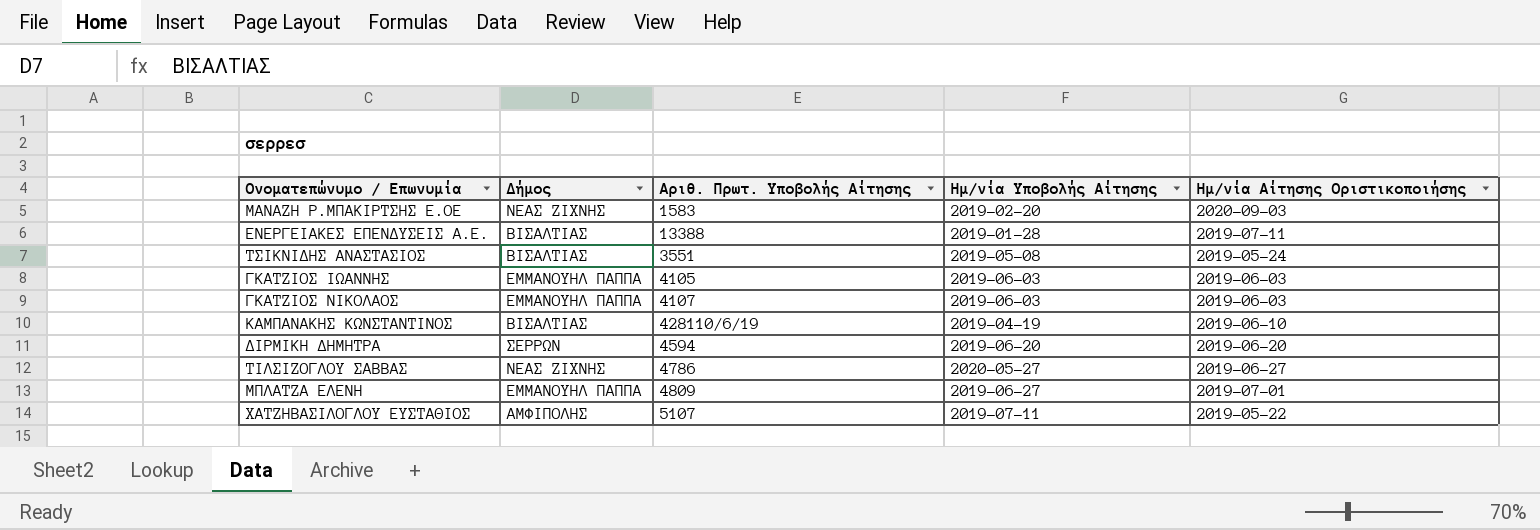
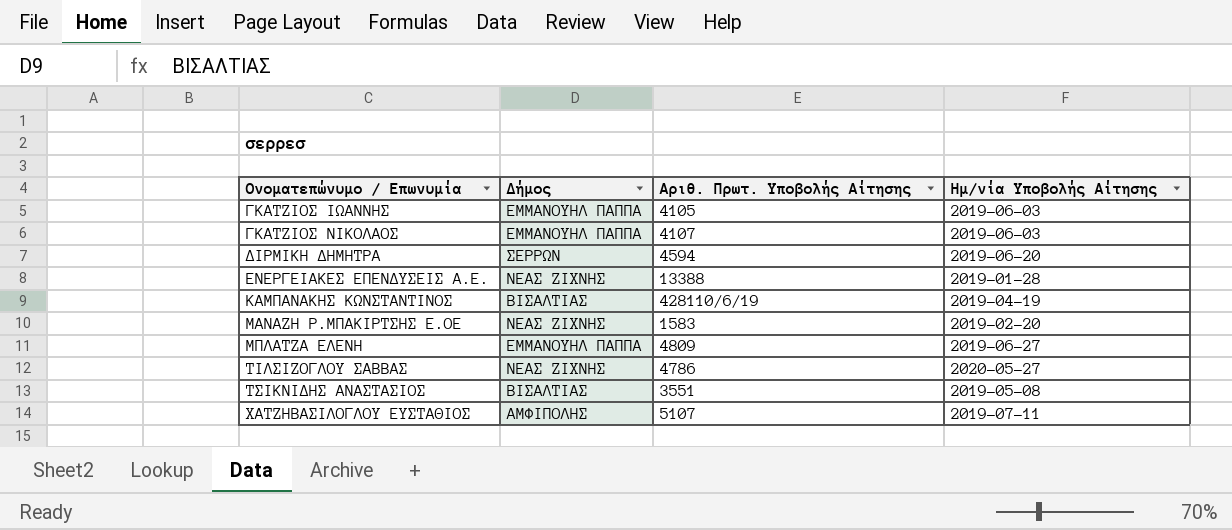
row order: none -> Ονοματεπώνυμο / Επωνυμία ascending
column Ημ/νία Αίτησης Οριστικοποιήσης | position: 5 -> none
ΕΝΕΡΓΕΙΑΚΕΣ ΕΠΕΝΔΥΣΕΙΣ Α.Ε. | Δήμος: ΒΙΣΑΛΤΙΑΣ -> ΝΕΑΣ ΖΙΧΝΗΣ

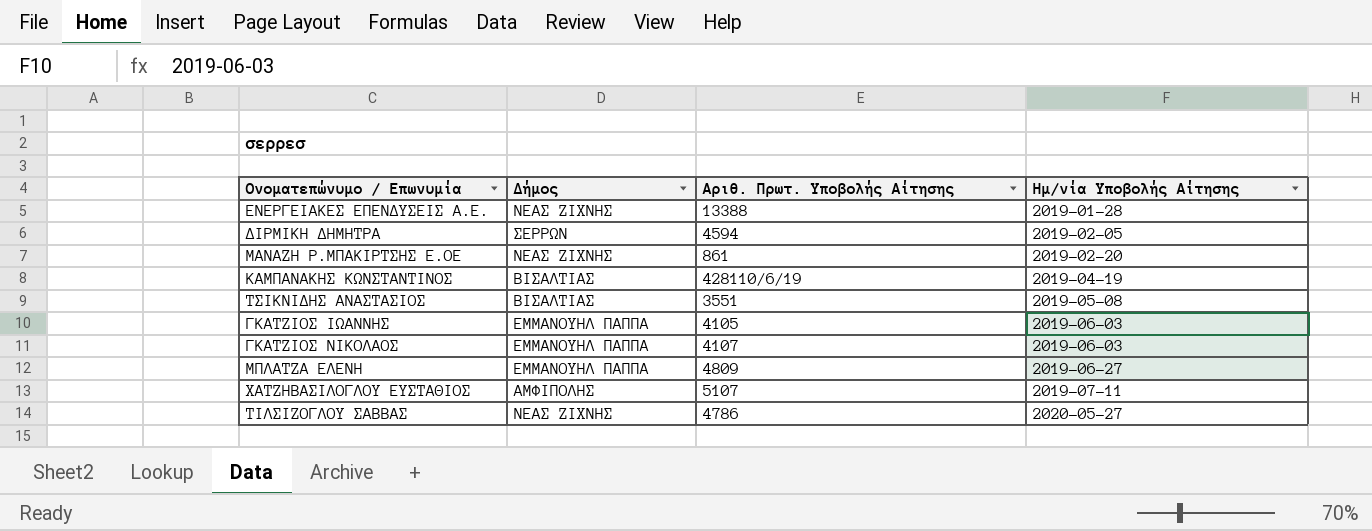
row order: Ονοματεπώνυμο / Επωνυμία ascending -> Ημ/νία Υποβολής Αίτησης ascending
ΔΙΡΜΙΚΗ ΔΗΜΗΤΡΑ | Ημ/νία Υποβολής Αίτησης: 2019-06-20 -> 2019-02-05
ΜΑΝΑΖΗ Ρ.ΜΠΑΚΙΡΤΣΗΣ Ε.ΟΕ | Αριθ. Πρωτ. Υποβολής Αίτησης: 1583 -> 861

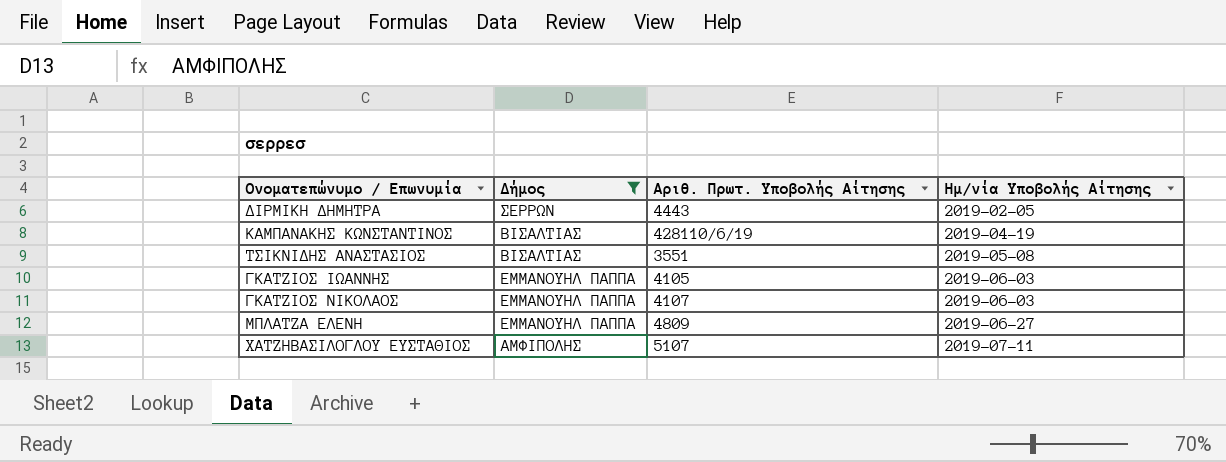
filter: none -> Δήμος != ΝΕΑΣ ΖΙΧΝΗΣ
ΔΙΡΜΙΚΗ ΔΗΜΗΤΡΑ | Αριθ. Πρωτ. Υποβολής Αίτησης: 4594 -> 4443

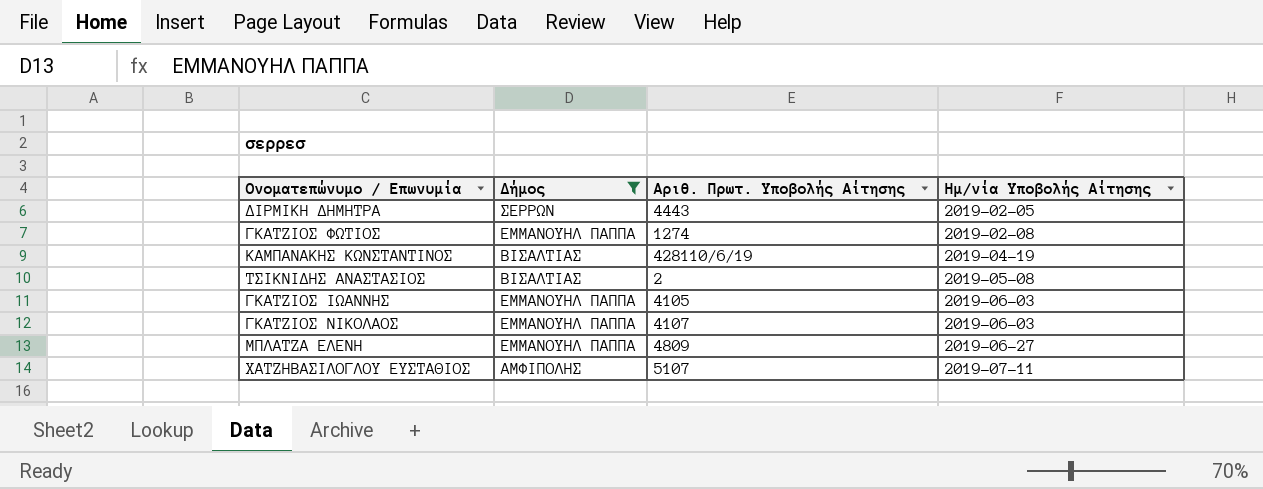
row ΓΚΑΤΖΙΟΣ ΦΩΤΙΟΣ: none -> ΕΜΜΑΝΟΥΗΛ ΠΑΠΠΑ | 1274 | 2019-02-08
ΤΣΙΚΝΙΔΗΣ ΑΝΑΣΤΑΣΙΟΣ | Αριθ. Πρωτ. Υποβολής Αίτησης: 3551 -> 2

